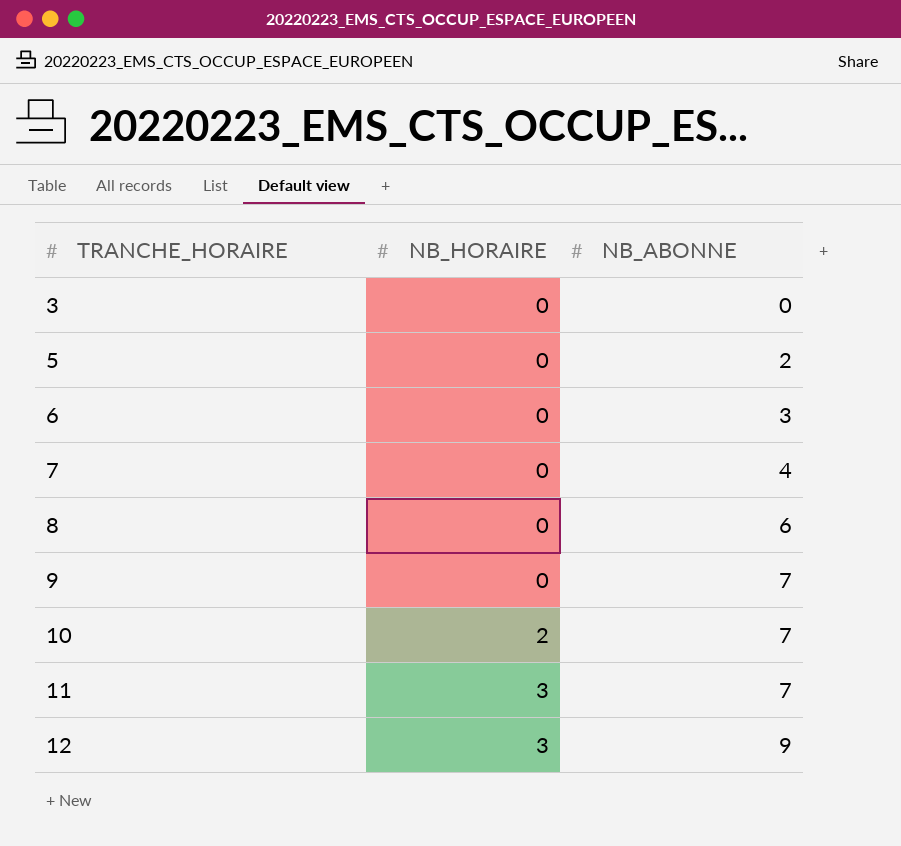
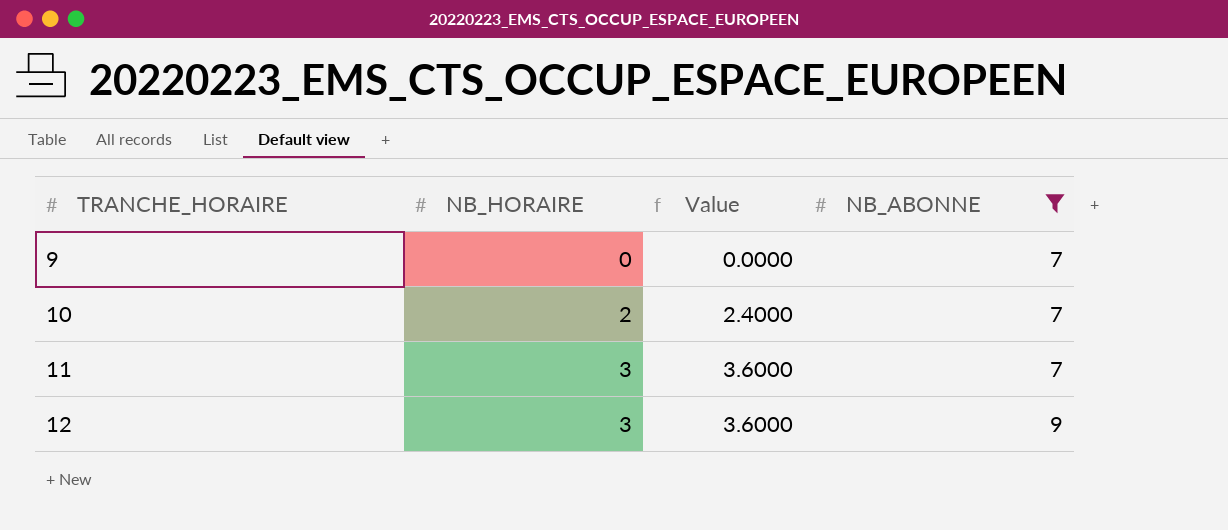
filter: none -> NB_ABONNE >= 7
column Value | formula: none -> [NB_HORAIRE] * 1.2

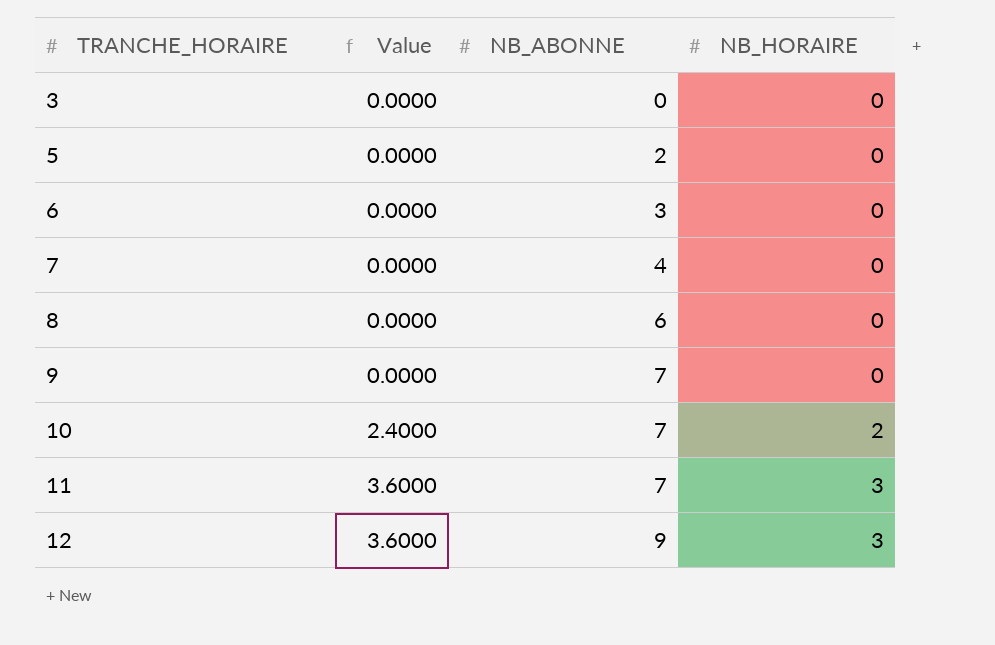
filter: NB_ABONNE >= 7 -> none
column NB_HORAIRE | position: 2 -> 4

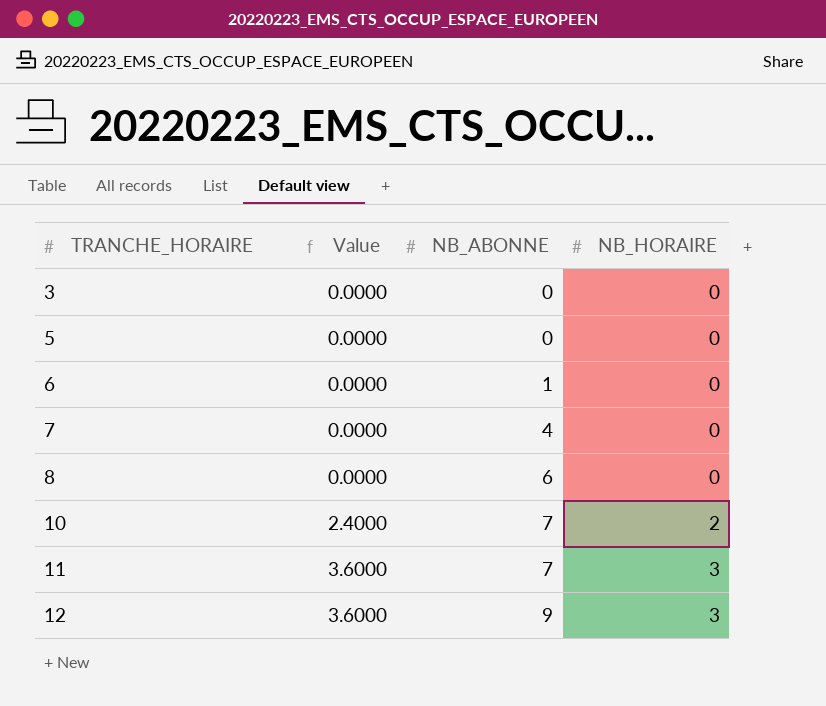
row 9: 0.0000 | 7 | 0 -> none
5 | NB_ABONNE: 2 -> 0
6 | NB_ABONNE: 3 -> 1

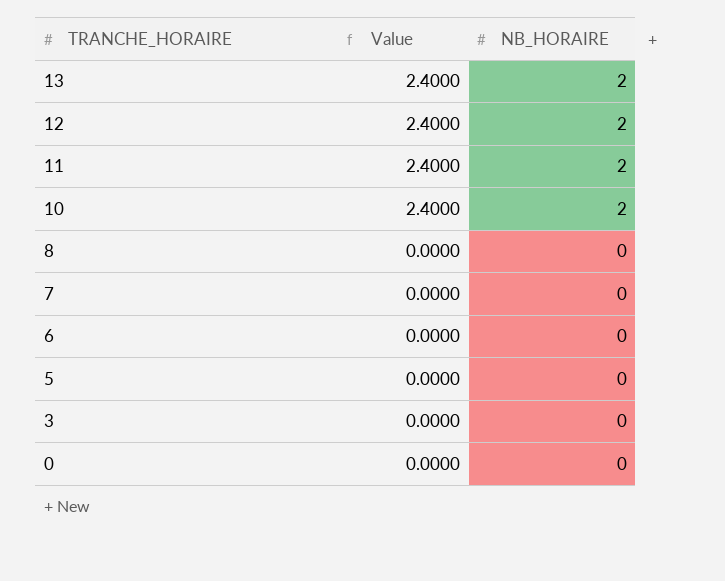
row order: TRANCHE_HORAIRE ascending -> TRANCHE_HORAIRE descending
column NB_ABONNE | position: 3 -> none
row 13: none -> 2.4000 | 2
12 | Value: 3.6000 -> 2.4000
12 | NB_HORAIRE: 3 -> 2
11 | Value: 3.6000 -> 2.4000
11 | NB_HORAIRE: 3 -> 2
row 0: none -> 0.0000 | 0

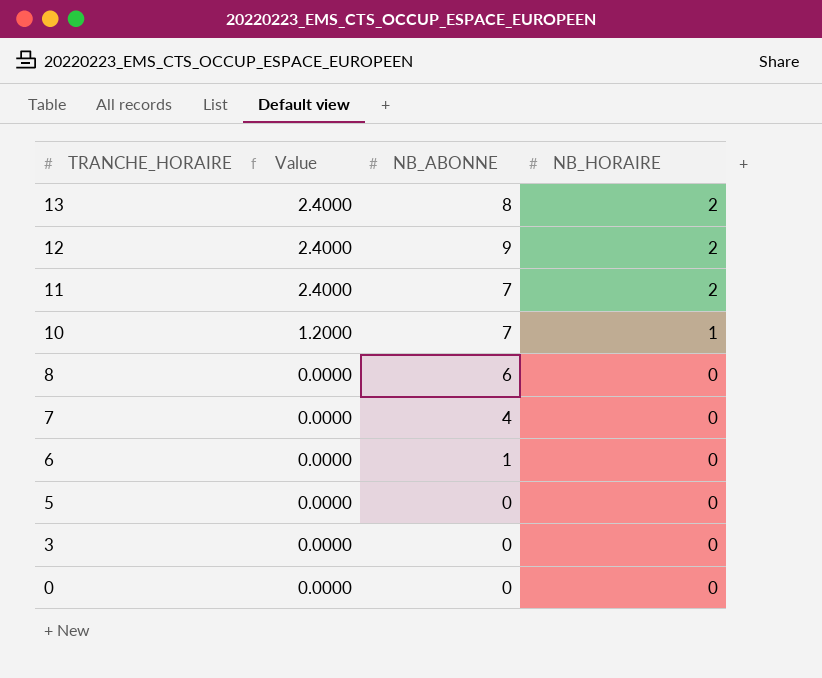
column NB_ABONNE | position: none -> 3
10 | Value: 2.4000 -> 1.2000
10 | NB_HORAIRE: 2 -> 1

